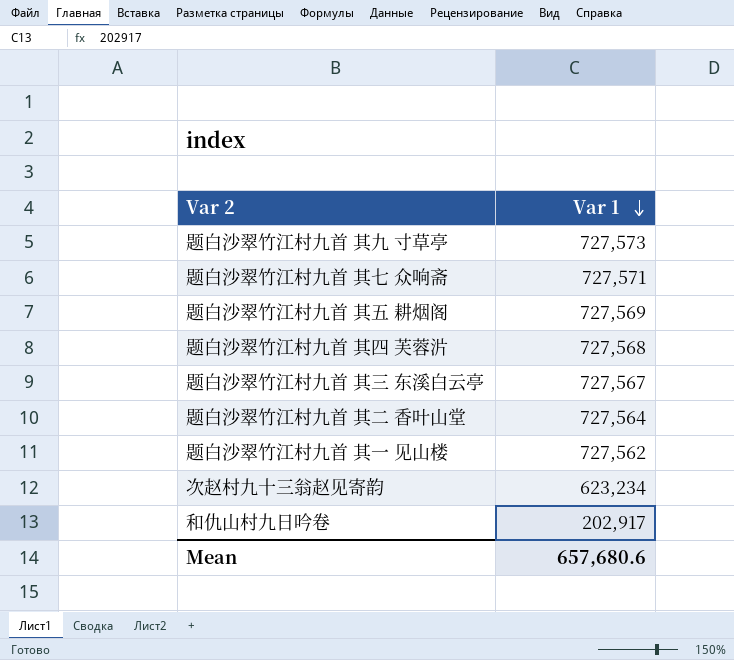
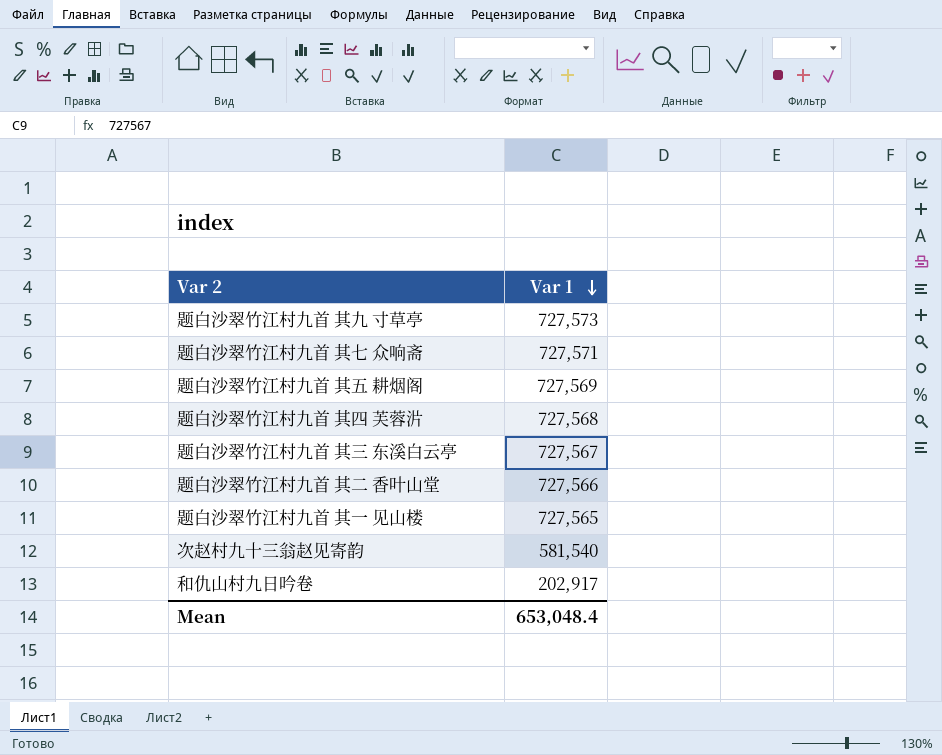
题白沙翠竹江村九首 其二 香叶山堂 | Var 1: 727,564 -> 727,566
题白沙翠竹江村九首 其一 见山楼 | Var 1: 727,562 -> 727,565
次赵村九十三翁赵见寄韵 | Var 1: 623,234 -> 581,540
Mean | Var 1: 657,680.6 -> 653,048.4

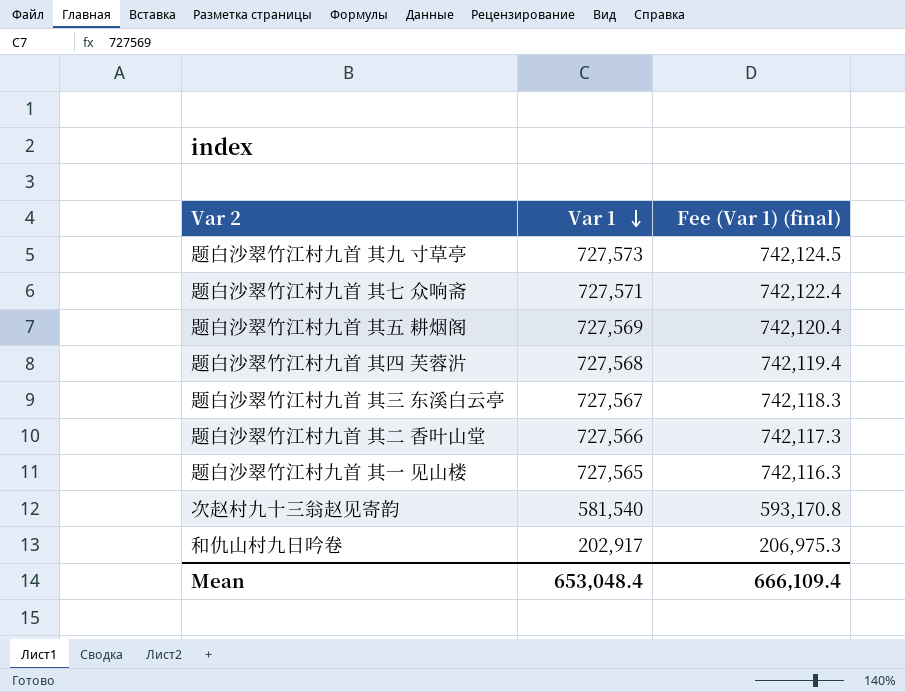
column Fee (Var 1) (final) | formula: none -> [Var 1] * 1.02

